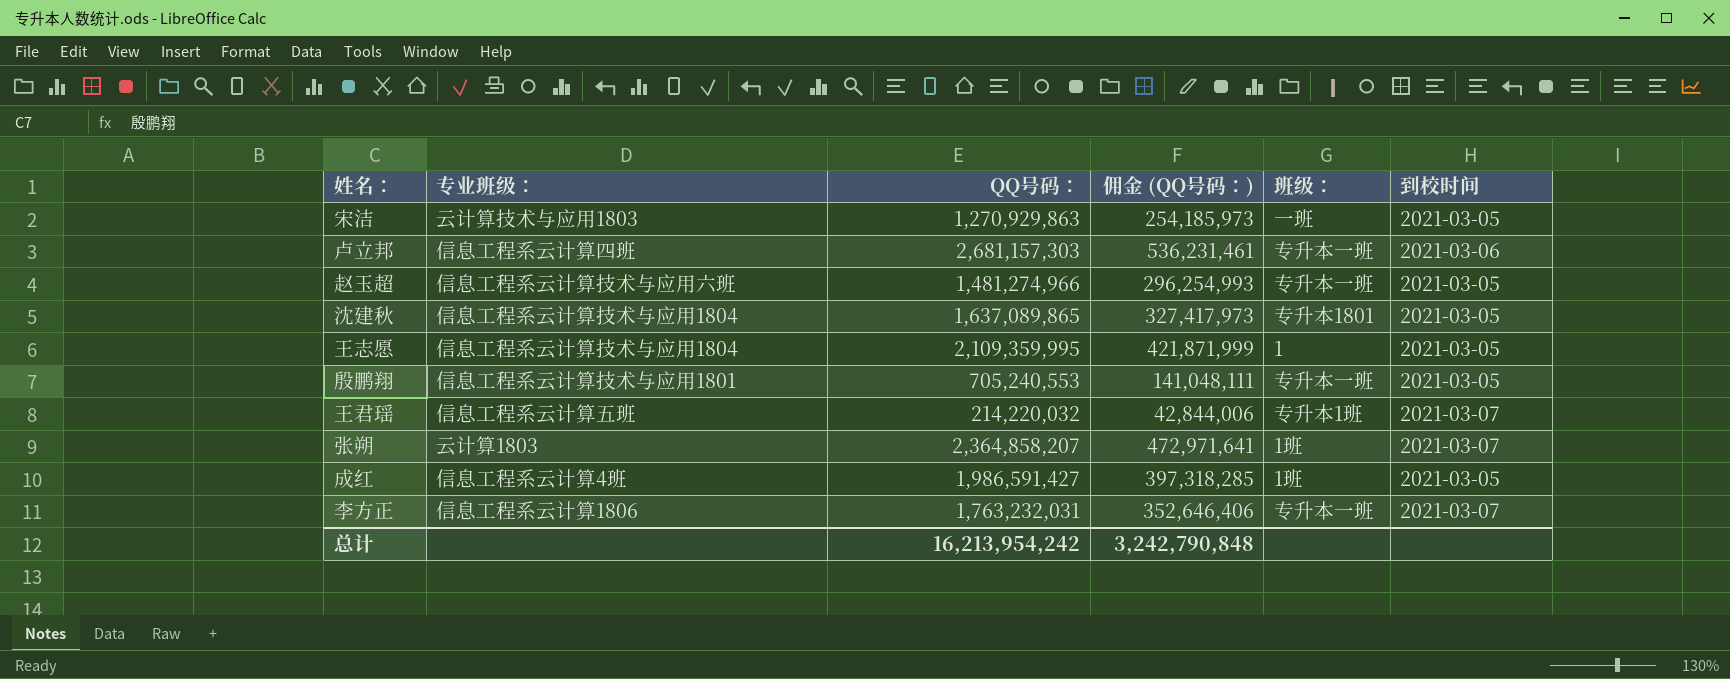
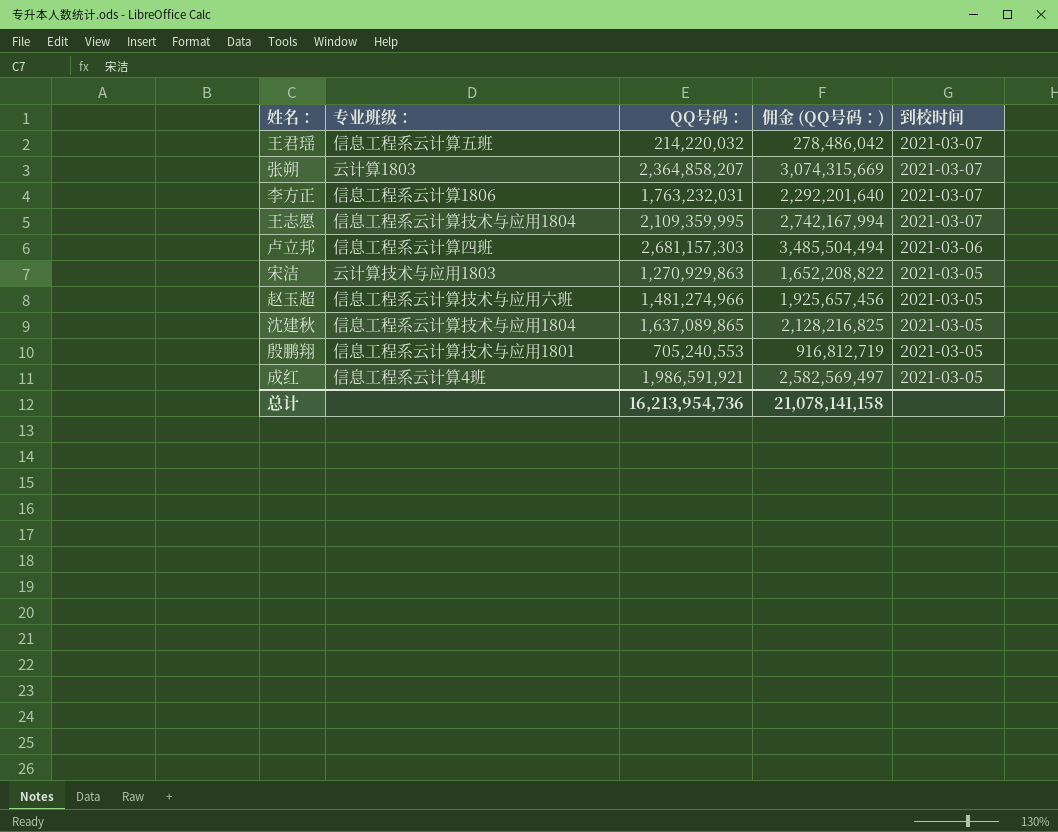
row order: none -> 到校时间 descending
column 班级： | position: 5 -> none
column 佣金 (QQ号码：) | formula: [QQ号码：] * 0.2 -> [QQ号码：] * 1.3
王志愿 | 到校时间: 2021-03-05 -> 2021-03-07
成红 | QQ号码：: 1,986,591,427 -> 1,986,591,921
总计 | QQ号码：: 16,213,954,242 -> 16,213,954,736
总计 | 佣金 (QQ号码：): 3,242,790,848 -> 21,078,141,158

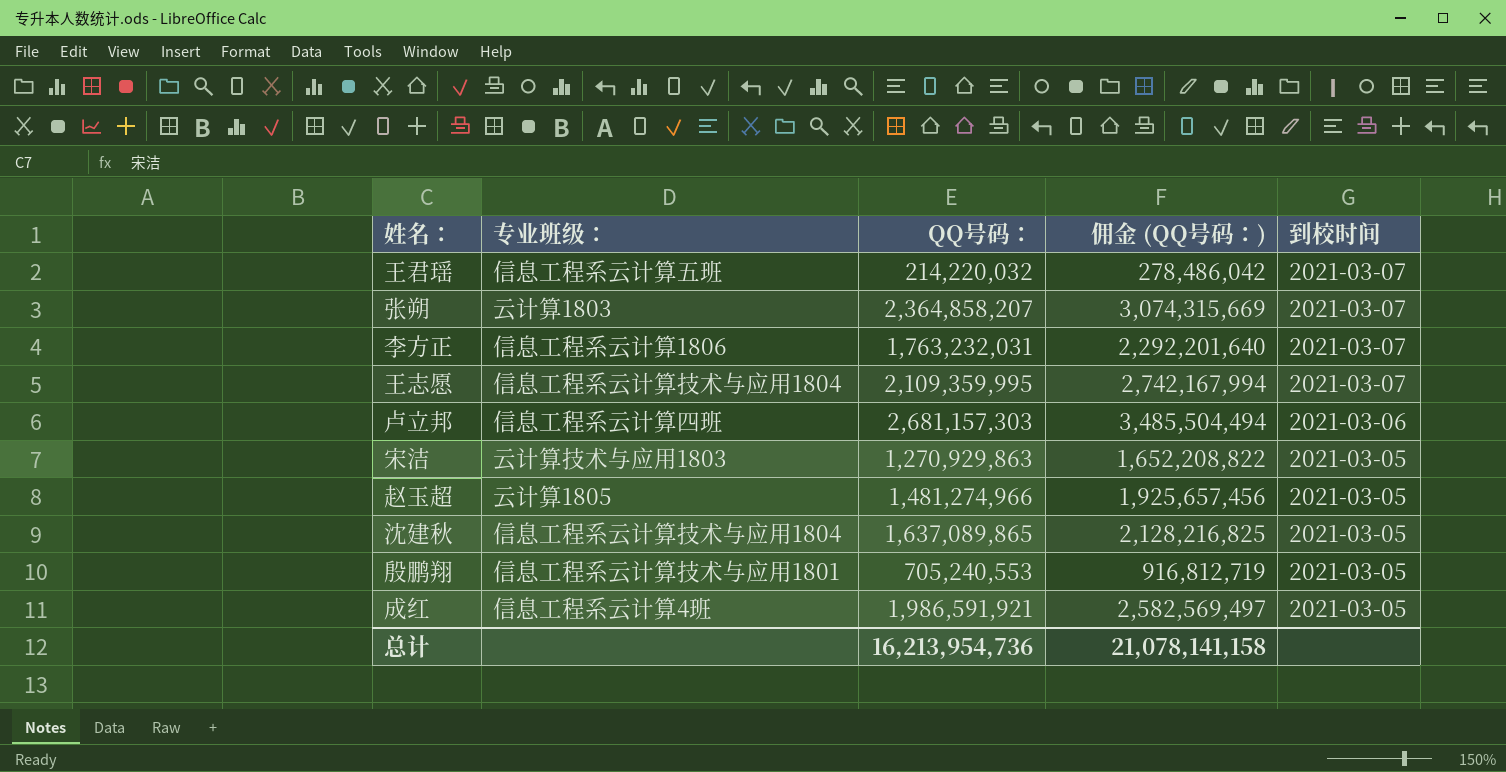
赵玉超 | 专业班级：: 信息工程系云计算技术与应用六班 -> 云计算1805

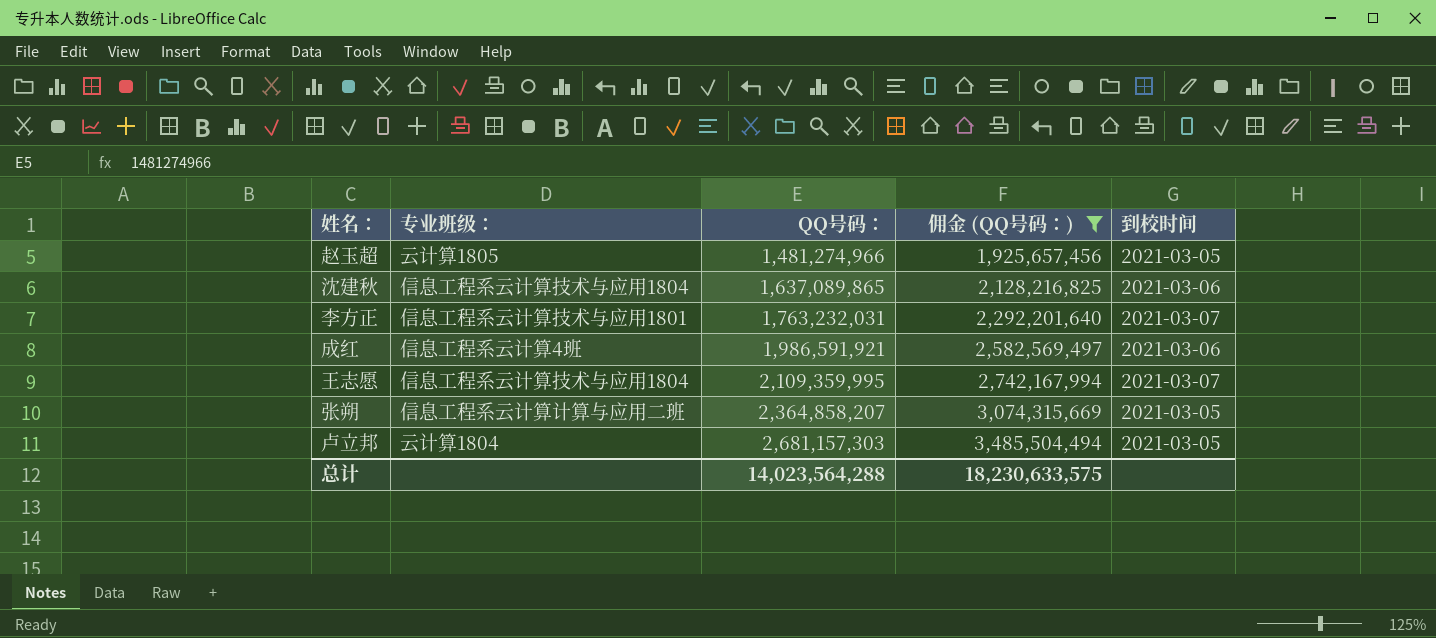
filter: none -> 佣金 (QQ号码：) >= 1,925,657,456
row order: 到校时间 descending -> QQ号码： ascending
沈建秋 | 到校时间: 2021-03-05 -> 2021-03-06
李方正 | 专业班级：: 信息工程系云计算1806 -> 信息工程系云计算技术与应用1801
成红 | 到校时间: 2021-03-05 -> 2021-03-06
张朔 | 专业班级：: 云计算1803 -> 信息工程系云计算计算与应用二班
张朔 | 到校时间: 2021-03-07 -> 2021-03-05
卢立邦 | 专业班级：: 信息工程系云计算四班 -> 云计算1804
卢立邦 | 到校时间: 2021-03-06 -> 2021-03-05
总计 | QQ号码：: 16,213,954,736 -> 14,023,564,288
总计 | 佣金 (QQ号码：): 21,078,141,158 -> 18,230,633,575

